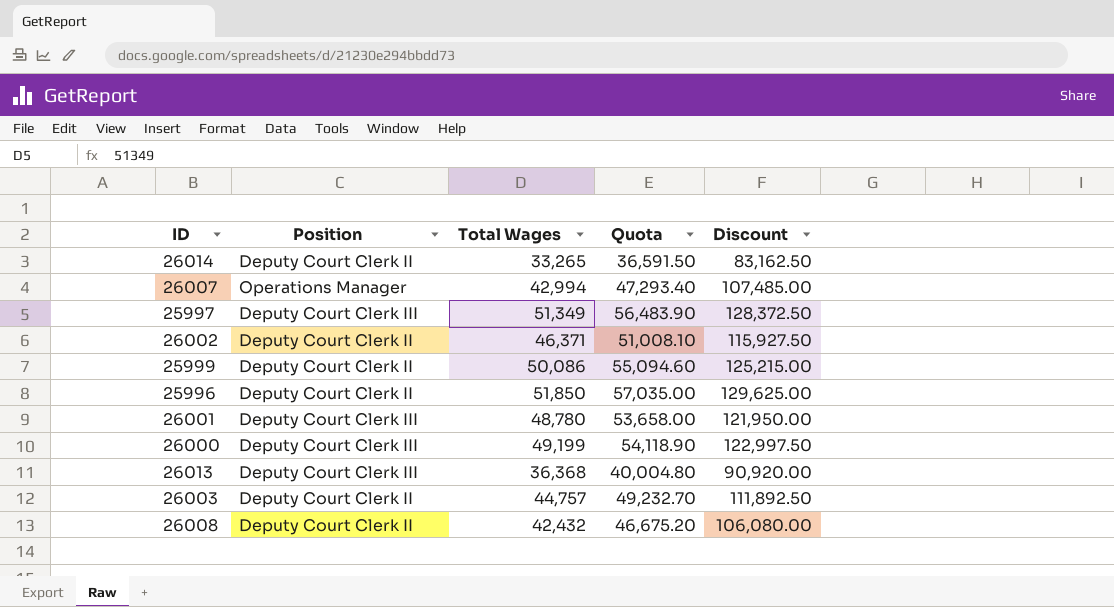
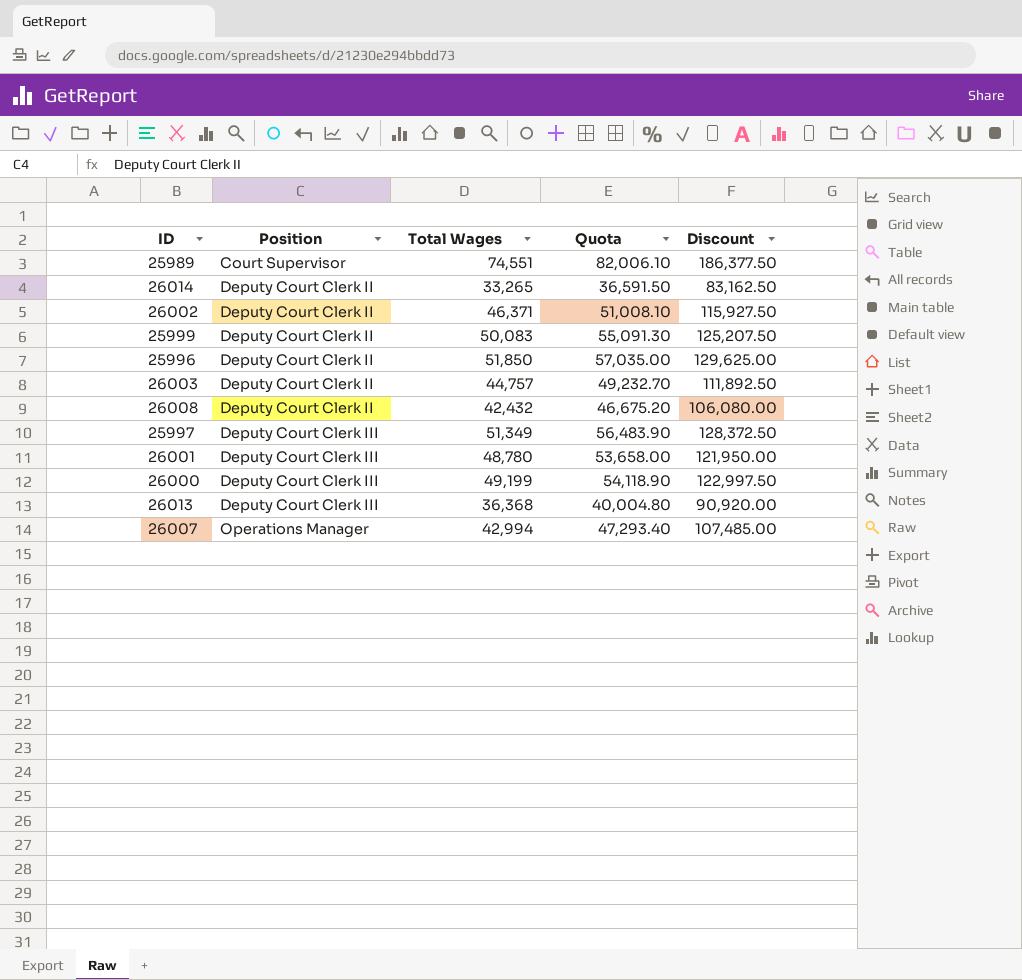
row order: none -> Position ascending
row 25989: none -> Court Supervisor | 74,551 | 82,006.10 | 186,377.50
25999 | Total Wages: 50,086 -> 50,083
25999 | Quota: 55,094.60 -> 55,091.30
25999 | Discount: 125,215.00 -> 125,207.50

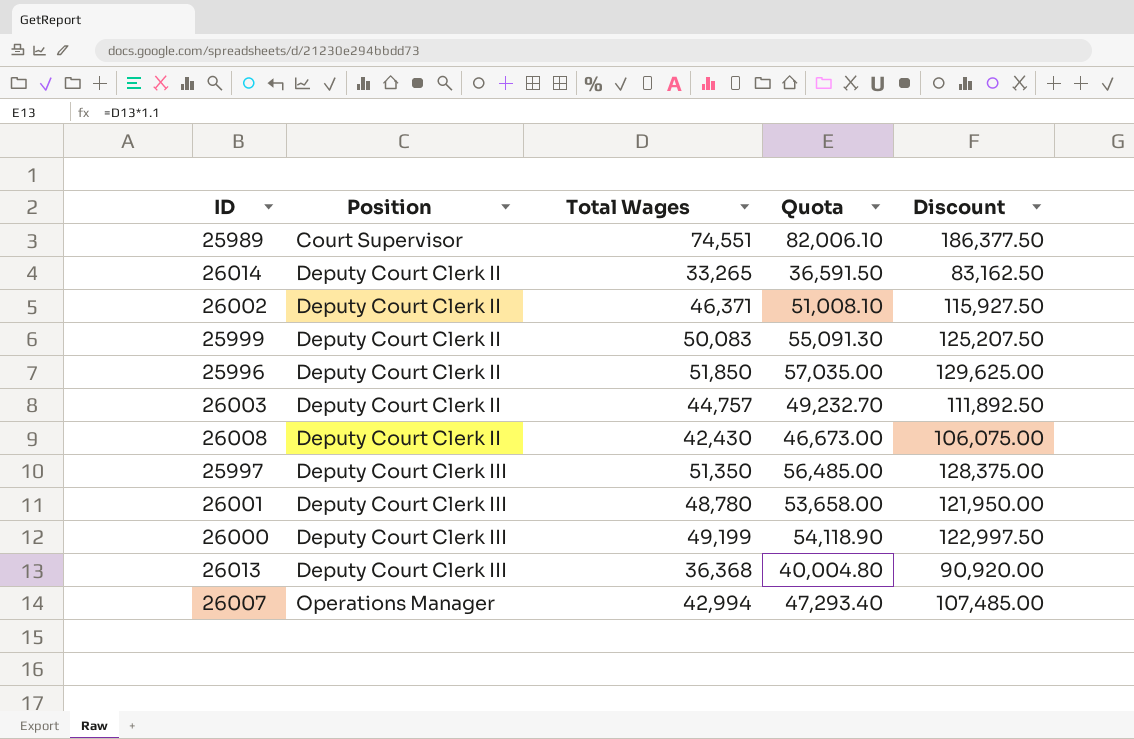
26008 | Total Wages: 42,432 -> 42,430
26008 | Quota: 46,675.20 -> 46,673.00
26008 | Discount: 106,080.00 -> 106,075.00
25997 | Total Wages: 51,349 -> 51,350
25997 | Quota: 56,483.90 -> 56,485.00
25997 | Discount: 128,372.50 -> 128,375.00

